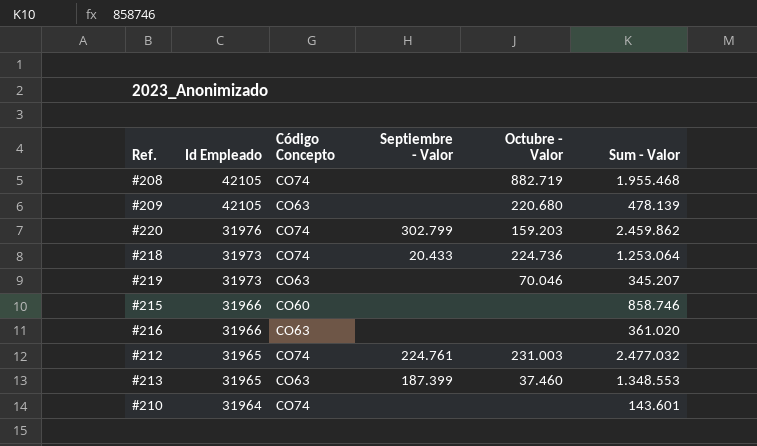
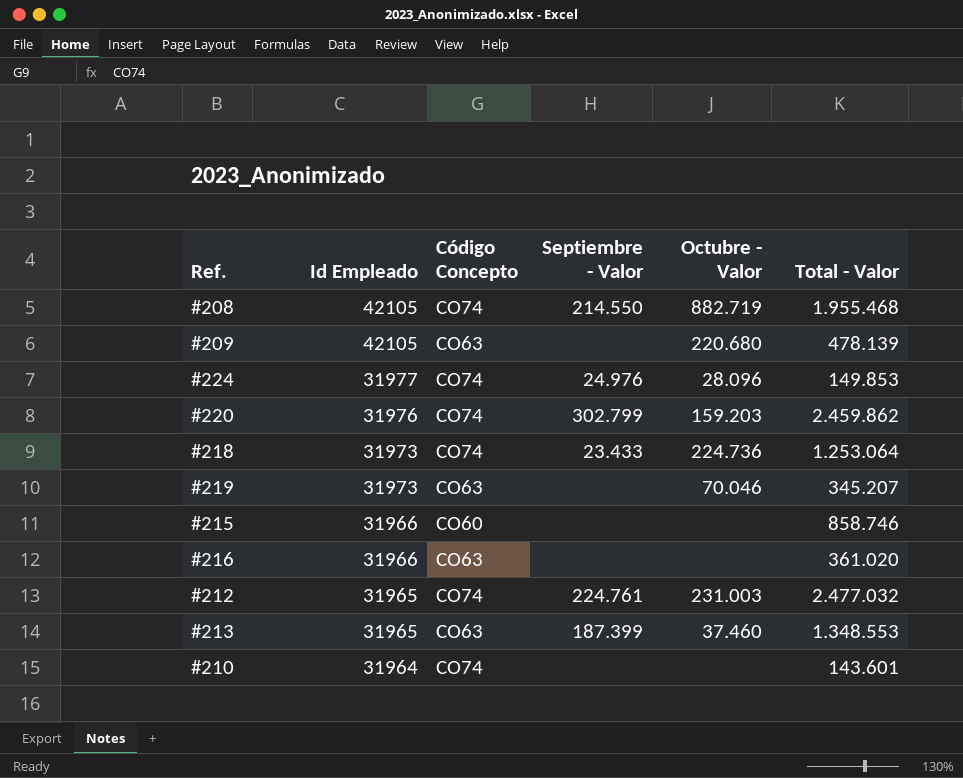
column name: Sum - Valor -> Total - Valor
#208 | Septiembre - Valor: none -> 214.550
row #224: none -> 31977 | CO74 | 24.976 | 28.096 | 149.853
#218 | Septiembre - Valor: 20.433 -> 23.433

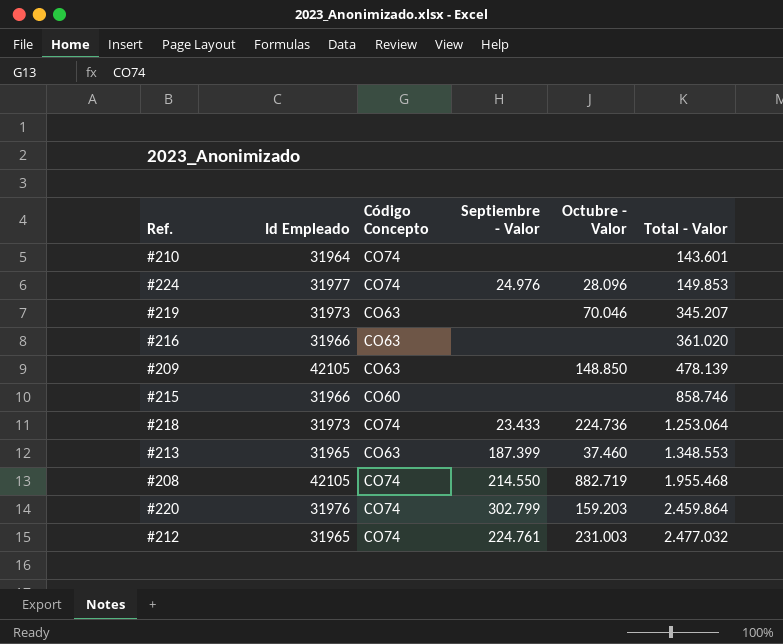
row order: Id Empleado descending -> Total - Valor ascending
#209 | Octubre - Valor: 220.680 -> 148.850
#220 | Total - Valor: 2.459.862 -> 2.459.864

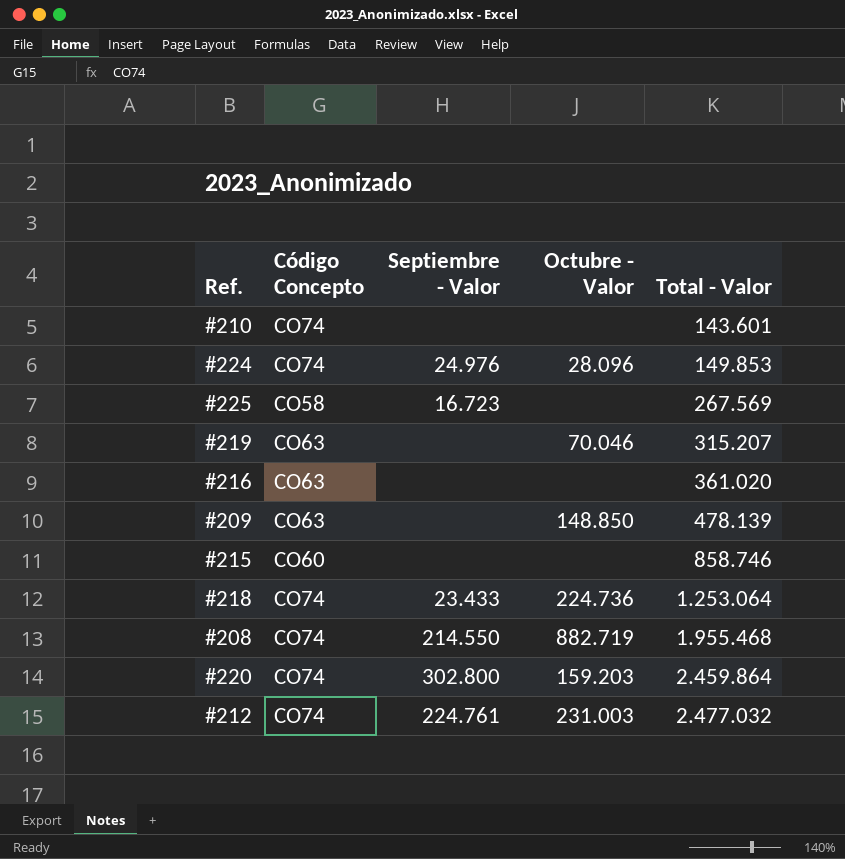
column Id Empleado | position: 2 -> none
row #213: 31965 | CO63 | 187.399 | 37.460 | 1.348.553 -> none
row #225: none -> CO58 | 16.723 | none | 267.569
#219 | Total - Valor: 345.207 -> 315.207
#220 | Septiembre - Valor: 302.799 -> 302.800

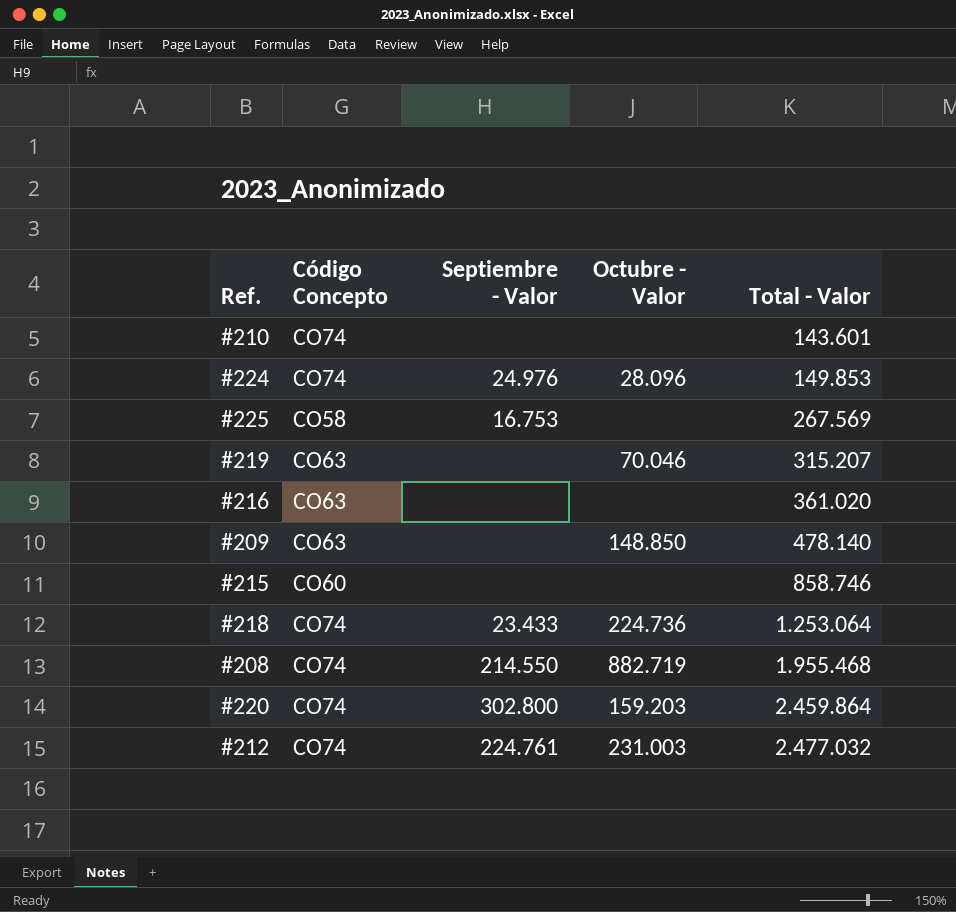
#225 | Septiembre - Valor: 16.723 -> 16.753
#209 | Total - Valor: 478.139 -> 478.140

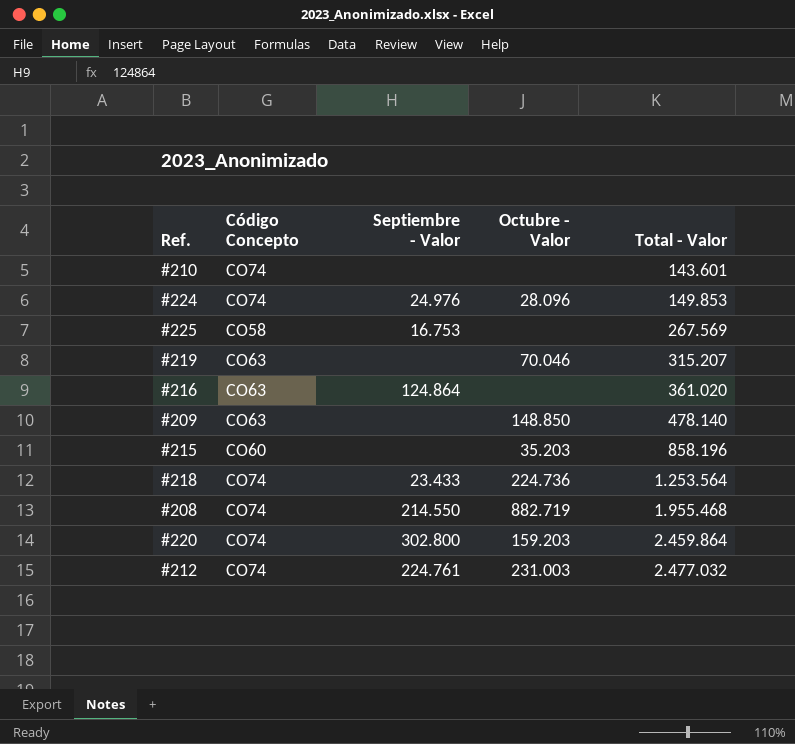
#216 | Septiembre - Valor: none -> 124.864
#215 | Octubre - Valor: none -> 35.203
#215 | Total - Valor: 858.746 -> 858.196
#218 | Total - Valor: 1.253.064 -> 1.253.564

